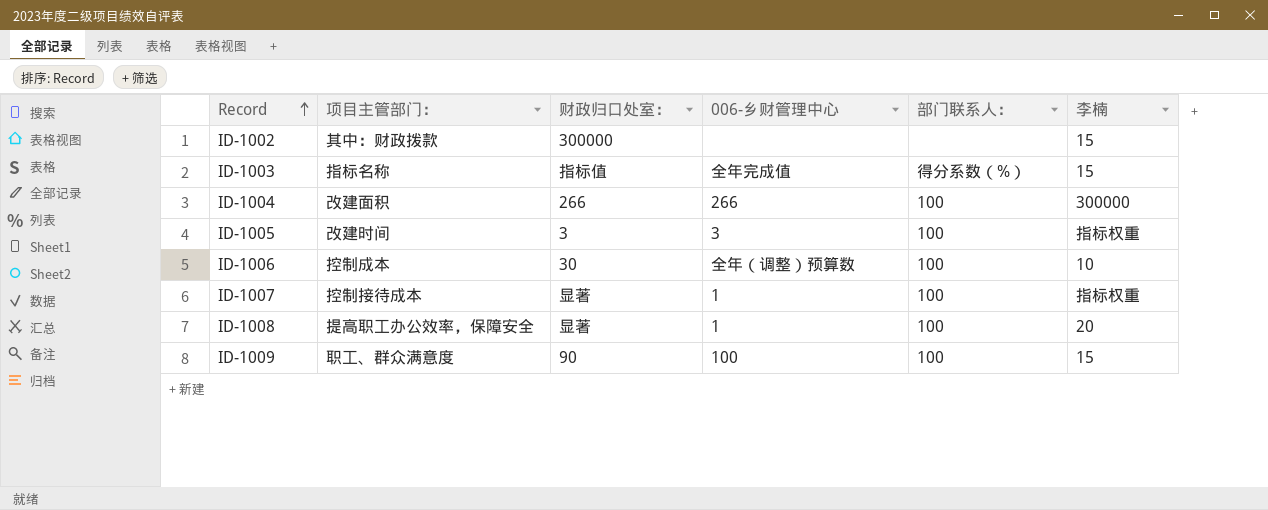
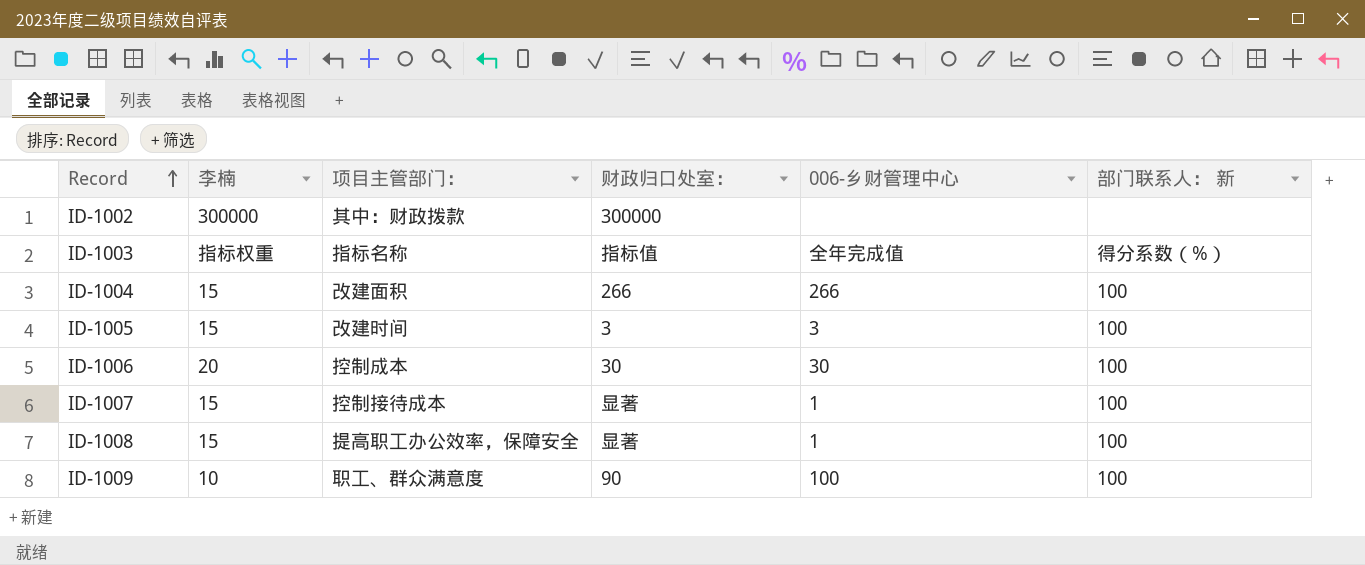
column 李楠 | position: 6 -> 2
column name: 部门联系人： -> 部门联系人： 新
ID-1002 | 李楠: 15 -> 300000
ID-1003 | 李楠: 15 -> 指标权重
ID-1004 | 李楠: 300000 -> 15
ID-1005 | 李楠: 指标权重 -> 15
ID-1006 | 李楠: 10 -> 20
ID-1006 | 006-乡财管理中心: 全年（调整）预算数 -> 30
ID-1007 | 李楠: 指标权重 -> 15
ID-1008 | 李楠: 20 -> 15
ID-1009 | 李楠: 15 -> 10

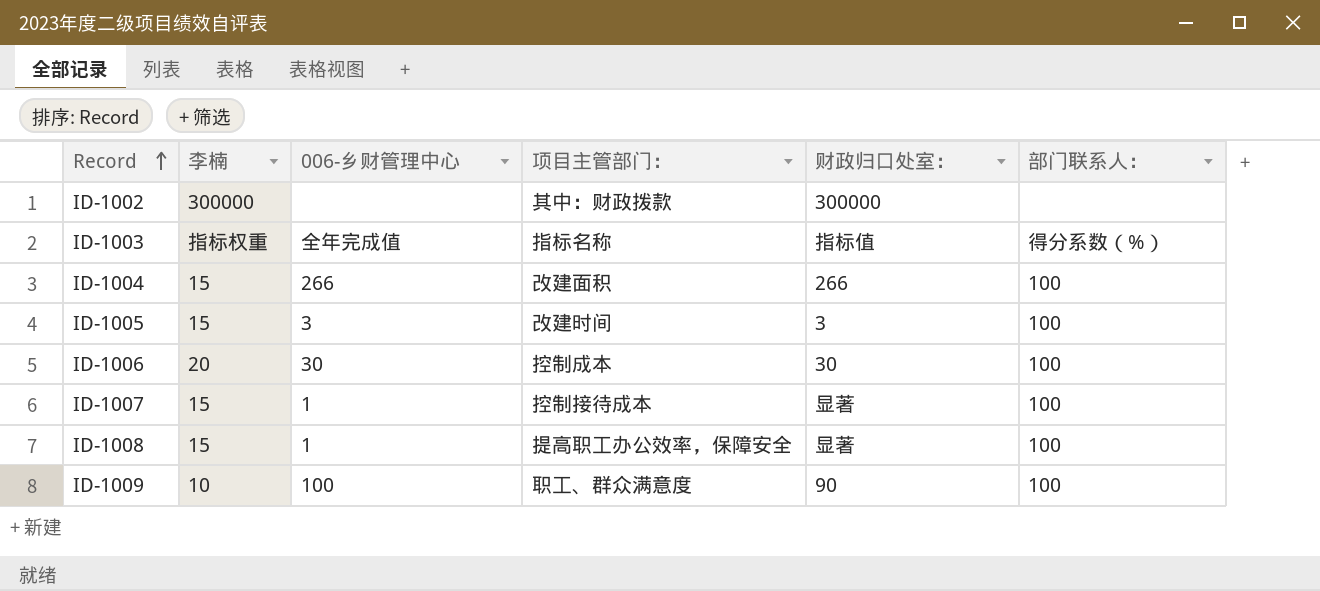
column 006-乡财管理中心 | position: 5 -> 3
column name: 部门联系人： 新 -> 部门联系人：

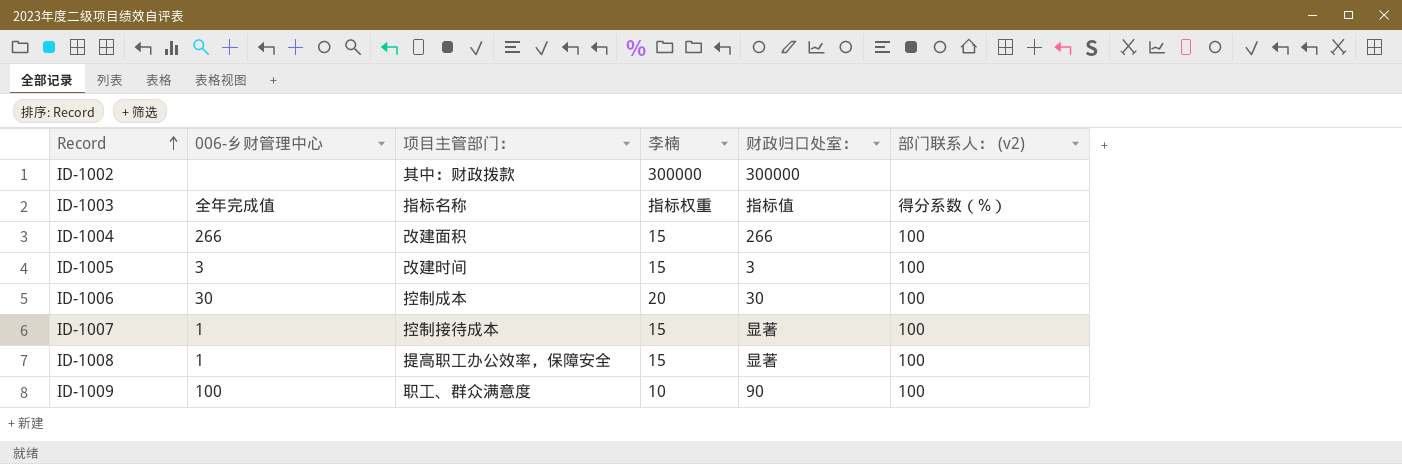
column 李楠 | position: 2 -> 4
column name: 部门联系人： -> 部门联系人： (v2)

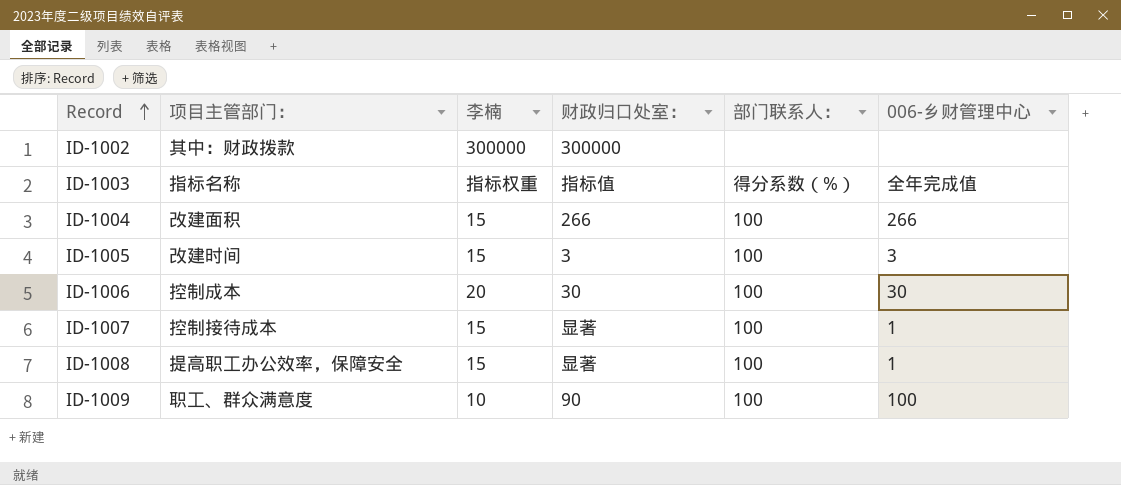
column name: 部门联系人： (v2) -> 部门联系人：
column 006-乡财管理中心 | position: 2 -> 6

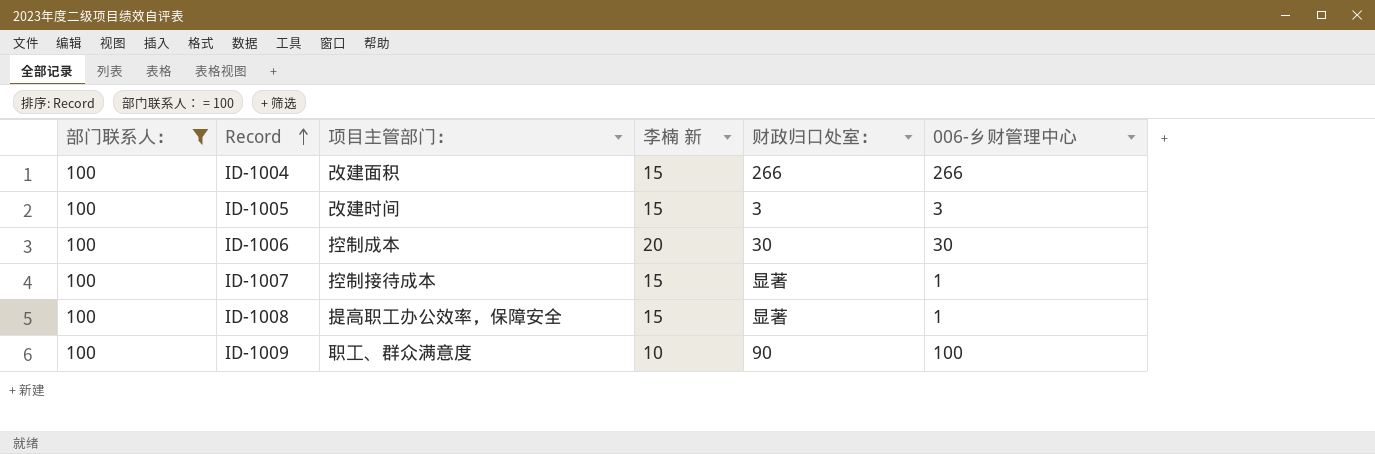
filter: none -> 部门联系人： = 100
column 部门联系人： | position: 5 -> 1
column name: 李楠 -> 李楠 新

